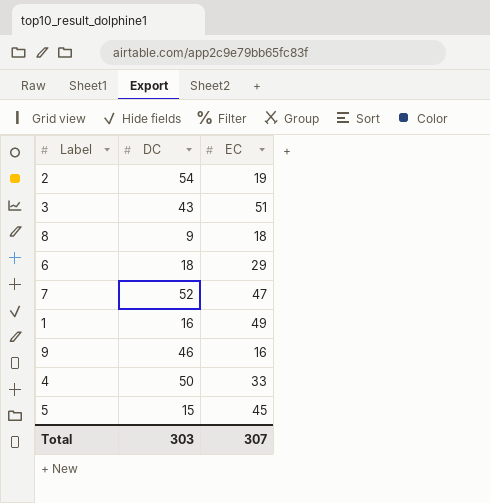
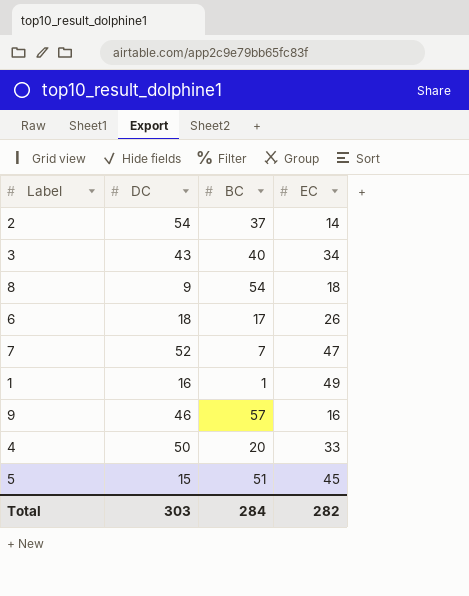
column BC | position: none -> 3
2 | EC: 19 -> 14
3 | EC: 51 -> 34
6 | EC: 29 -> 26
Total | EC: 307 -> 282

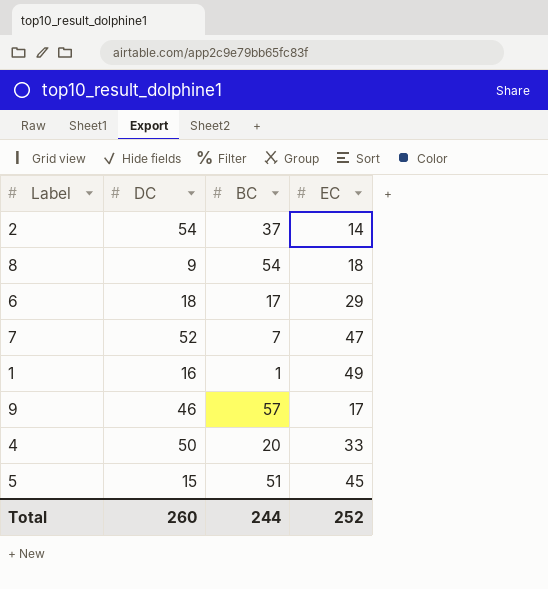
row 3: 43 | 40 | 34 -> none
6 | EC: 26 -> 29
9 | EC: 16 -> 17
Total | DC: 303 -> 260
Total | BC: 284 -> 244
Total | EC: 282 -> 252

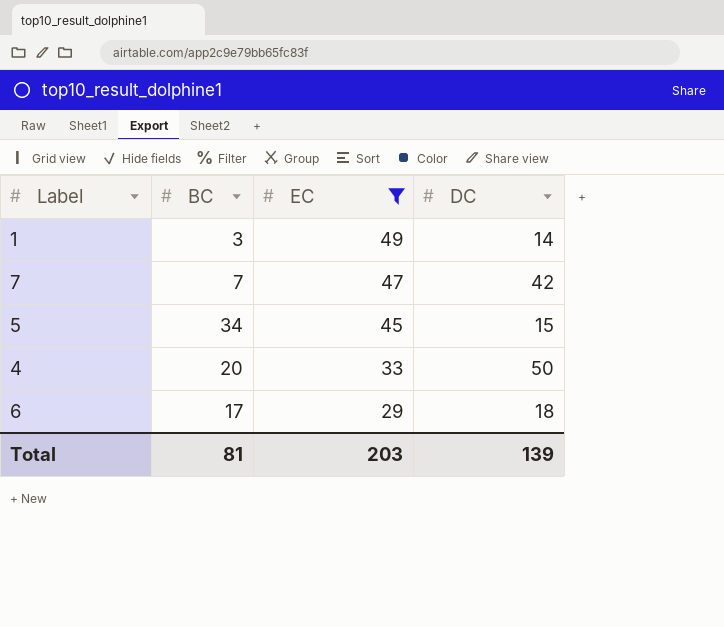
filter: none -> EC >= 29
row order: none -> EC descending
column DC | position: 2 -> 4
1 | BC: 1 -> 3
1 | DC: 16 -> 14
7 | DC: 52 -> 42
5 | BC: 51 -> 34
Total | BC: 244 -> 81
Total | EC: 252 -> 203
Total | DC: 260 -> 139

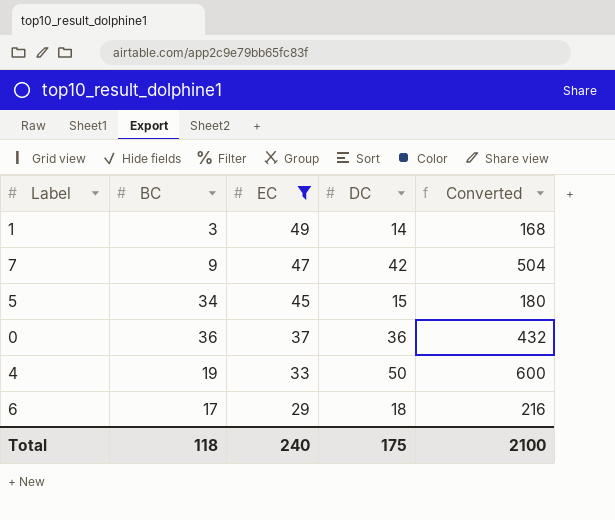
column Converted | formula: none -> [DC] * 12
7 | BC: 7 -> 9
row 0: none -> 36 | 37 | 36 | 432
4 | BC: 20 -> 19
Total | BC: 81 -> 118
Total | EC: 203 -> 240
Total | DC: 139 -> 175

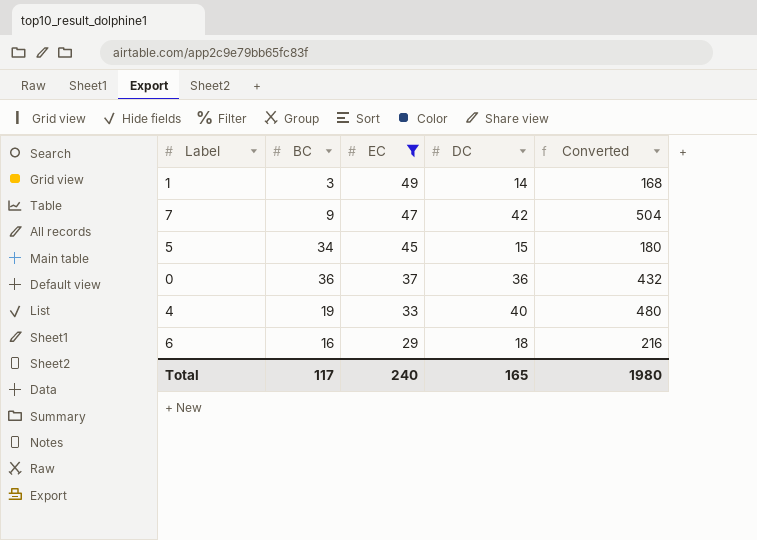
4 | DC: 50 -> 40
4 | Converted: 600 -> 480
6 | BC: 17 -> 16
Total | BC: 118 -> 117
Total | DC: 175 -> 165
Total | Converted: 2100 -> 1980

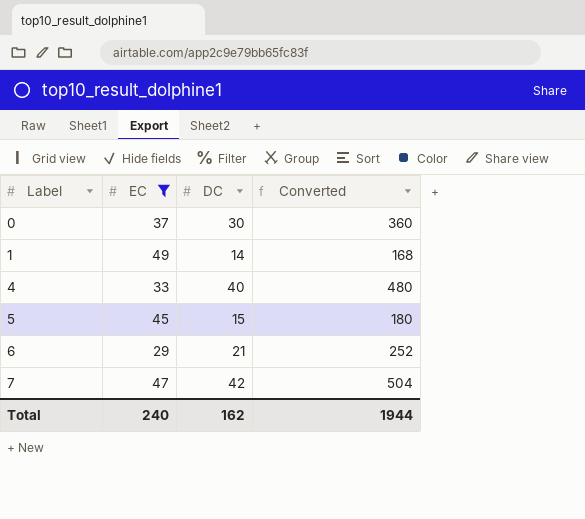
row order: EC descending -> Label ascending
column BC | position: 2 -> none
0 | DC: 36 -> 30
0 | Converted: 432 -> 360
6 | DC: 18 -> 21
6 | Converted: 216 -> 252
Total | DC: 165 -> 162
Total | Converted: 1980 -> 1944

